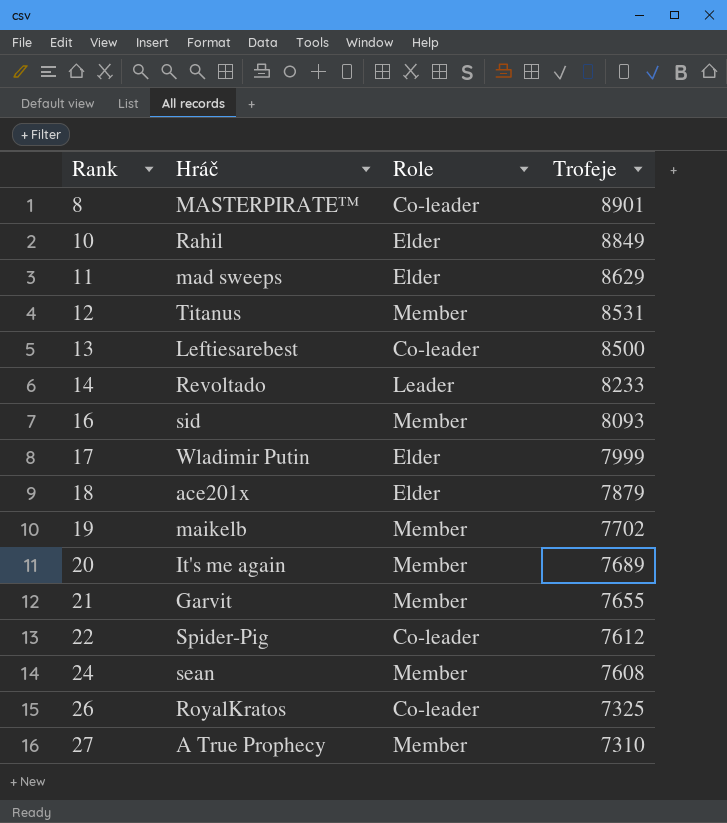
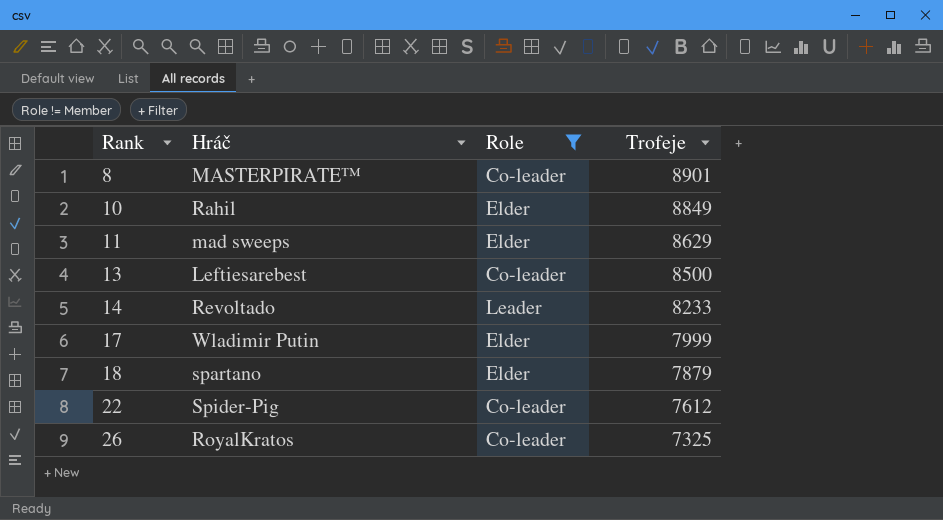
filter: none -> Role != Member
18 | Hráč: ace201x -> spartano

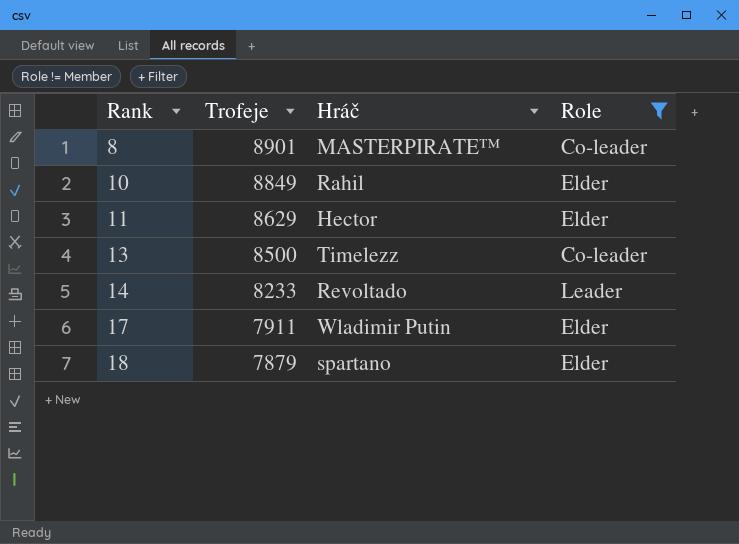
column Trofeje | position: 4 -> 2
row 22: Spider-Pig | Co-leader | 7612 -> none
row 26: RoyalKratos | Co-leader | 7325 -> none
11 | Hráč: mad sweeps -> Hector
13 | Hráč: Leftiesarebest -> Timelezz
17 | Trofeje: 7999 -> 7911

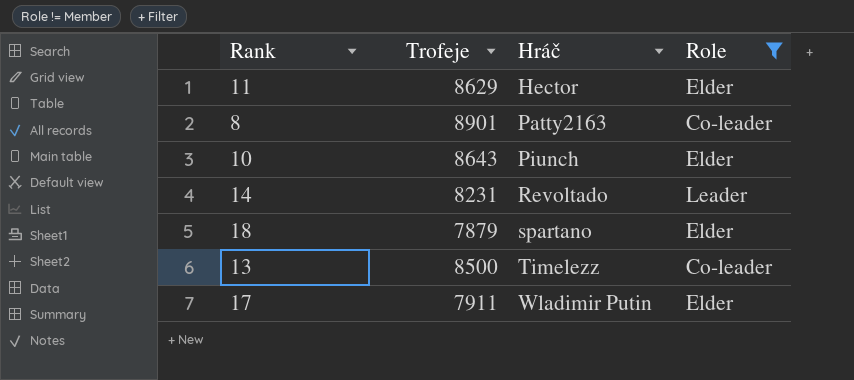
row order: Rank ascending -> Hráč ascending
8 | Hráč: MASTERPIRATE™ -> Patty2163
10 | Trofeje: 8849 -> 8643
10 | Hráč: Rahil -> Piunch
14 | Trofeje: 8233 -> 8231

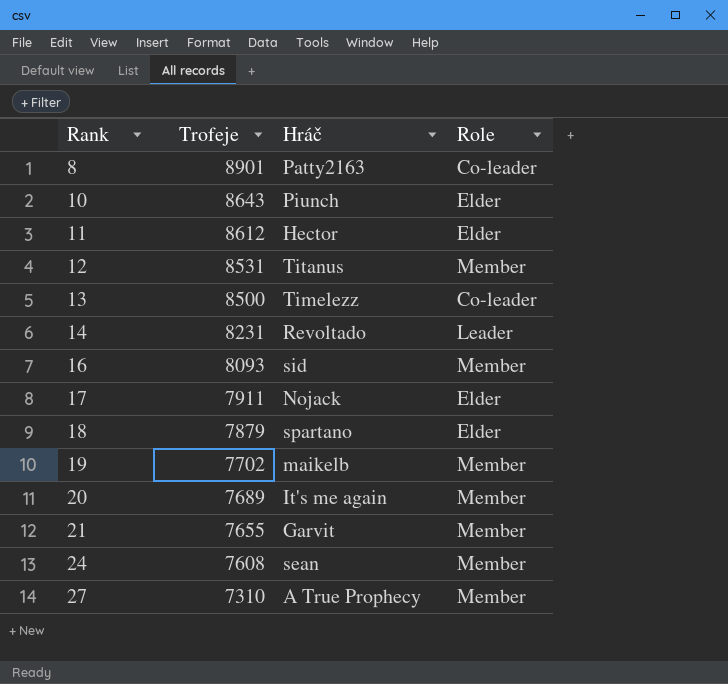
filter: Role != Member -> none
row order: Hráč ascending -> Rank ascending
11 | Trofeje: 8629 -> 8612
17 | Hráč: Wladimir Putin -> Nojack

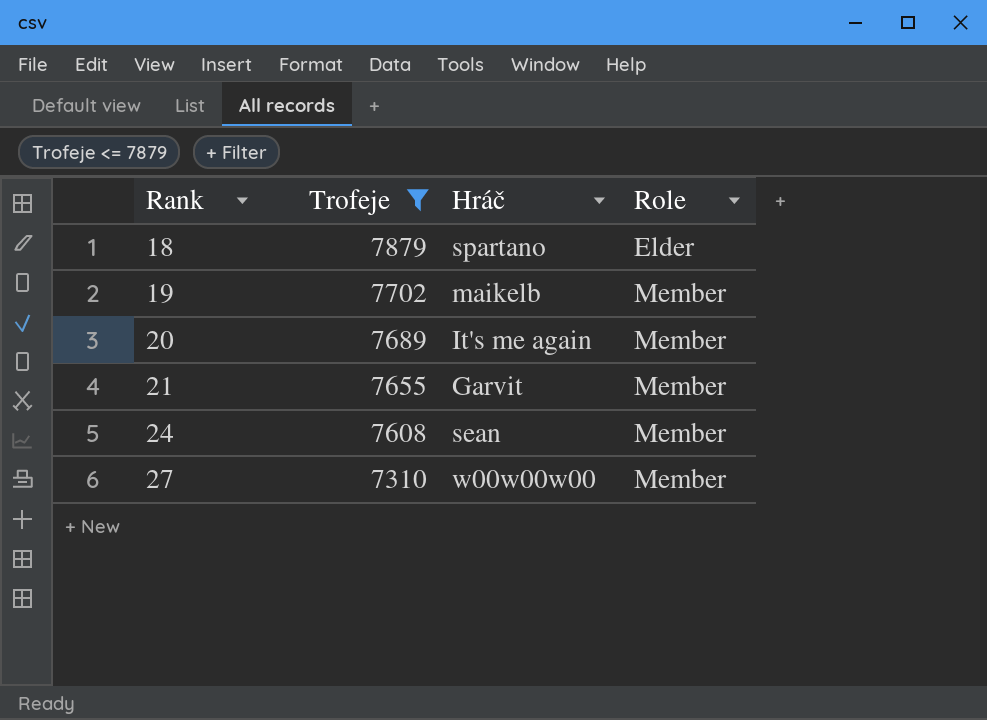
filter: none -> Trofeje <= 7879
27 | Hráč: A True Prophecy -> w00w00w00

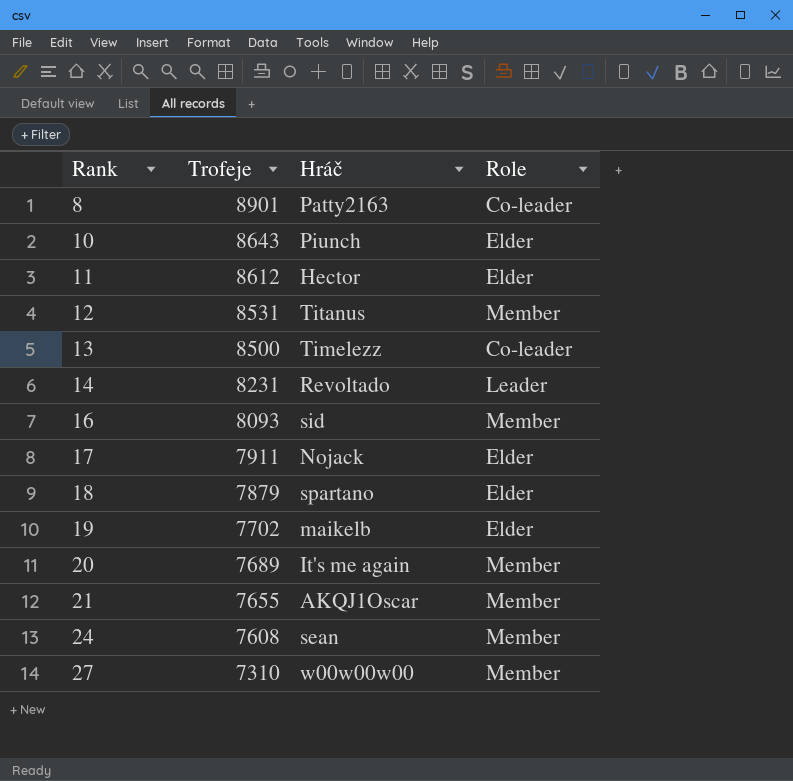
filter: Trofeje <= 7879 -> none
19 | Role: Member -> Elder
21 | Hráč: Garvit -> AKQJ1Oscar

